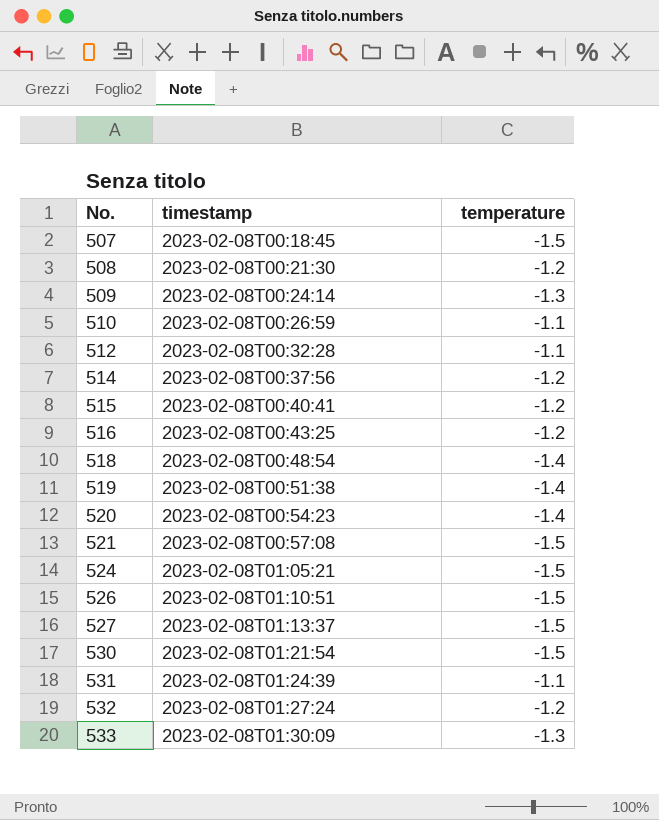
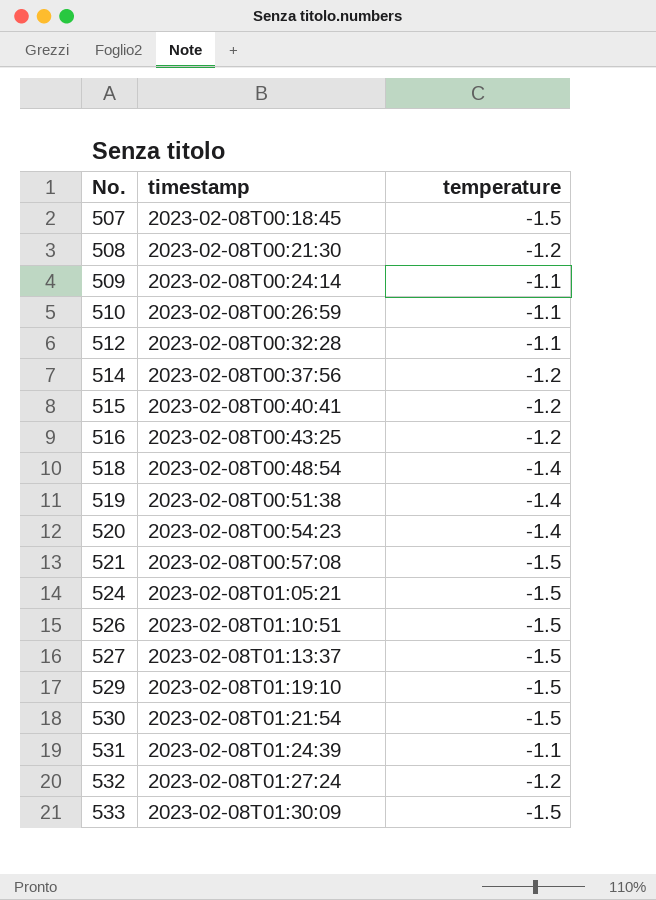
509 | temperature: -1.3 -> -1.1
row 529: none -> 2023-02-08T01:19:10 | -1.5
533 | temperature: -1.3 -> -1.5

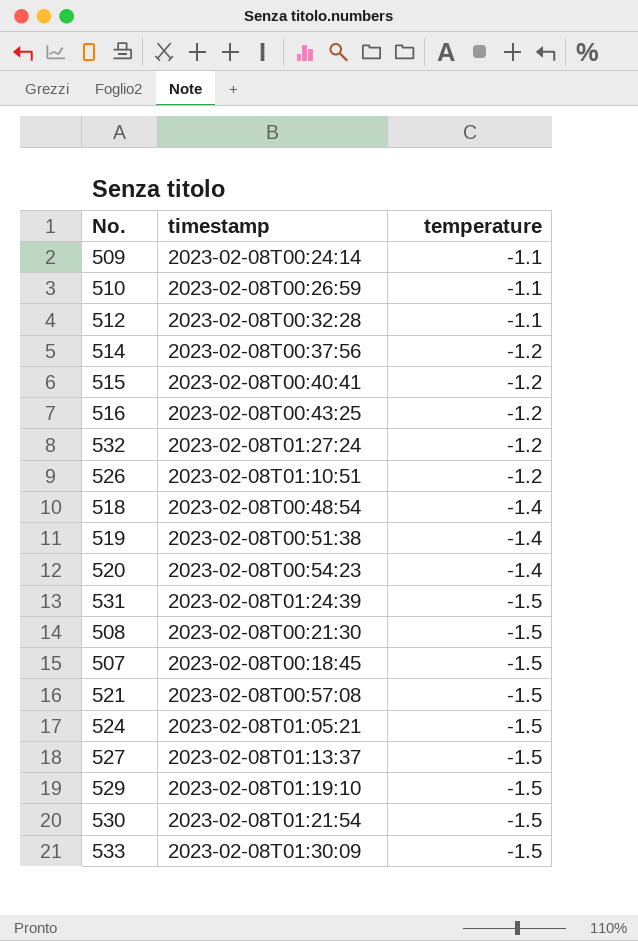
row order: No. ascending -> temperature descending
526 | temperature: -1.5 -> -1.2
531 | temperature: -1.1 -> -1.5
508 | temperature: -1.2 -> -1.5

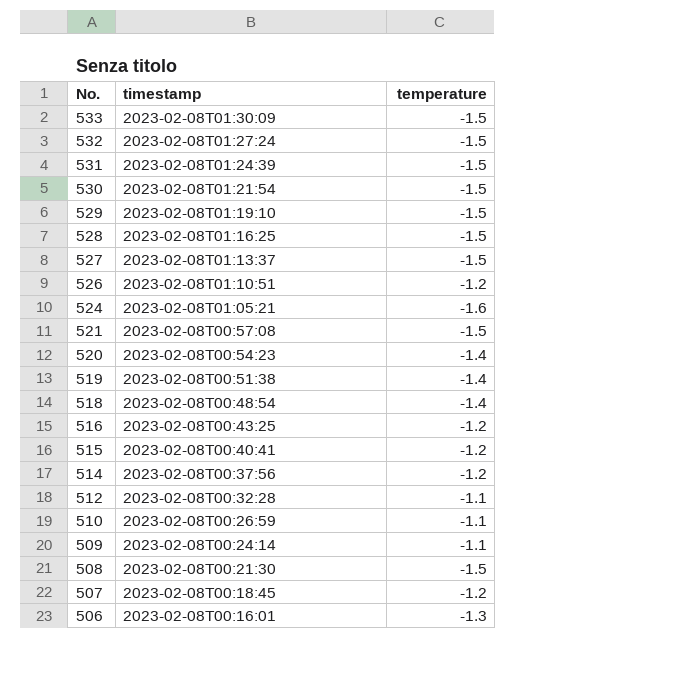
row order: temperature descending -> No. descending
532 | temperature: -1.2 -> -1.5
row 528: none -> 2023-02-08T01:16:25 | -1.5
524 | temperature: -1.5 -> -1.6
507 | temperature: -1.5 -> -1.2
row 506: none -> 2023-02-08T00:16:01 | -1.3

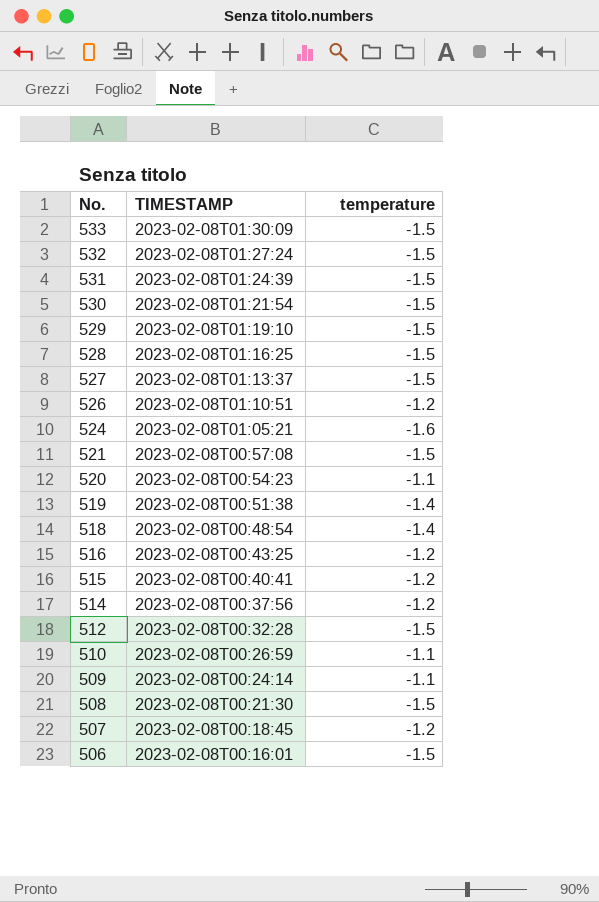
column name: timestamp -> TIMESTAMP
520 | temperature: -1.4 -> -1.1
512 | temperature: -1.1 -> -1.5
506 | temperature: -1.3 -> -1.5

